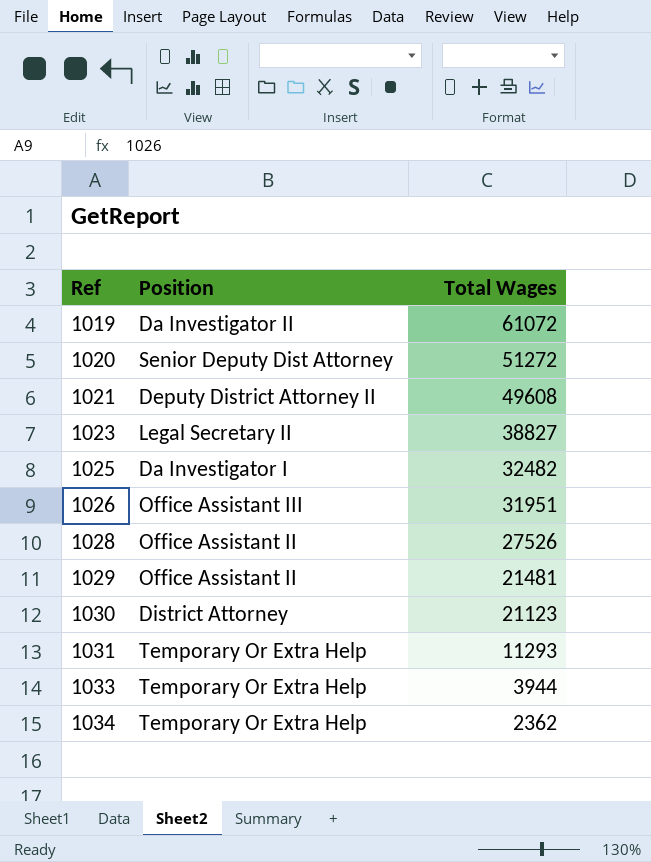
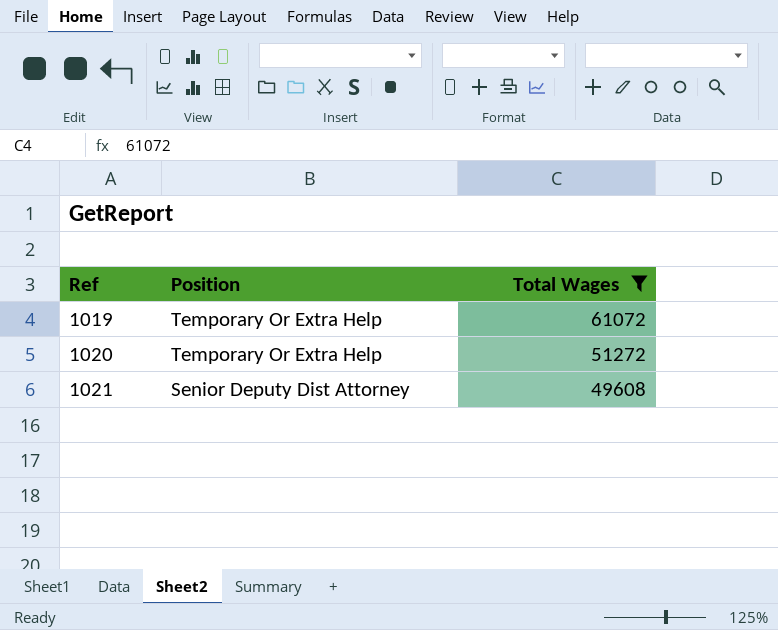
filter: none -> Total Wages >= 49608
1019 | Position: Da Investigator II -> Temporary Or Extra Help
1020 | Position: Senior Deputy Dist Attorney -> Temporary Or Extra Help
1021 | Position: Deputy District Attorney II -> Senior Deputy Dist Attorney

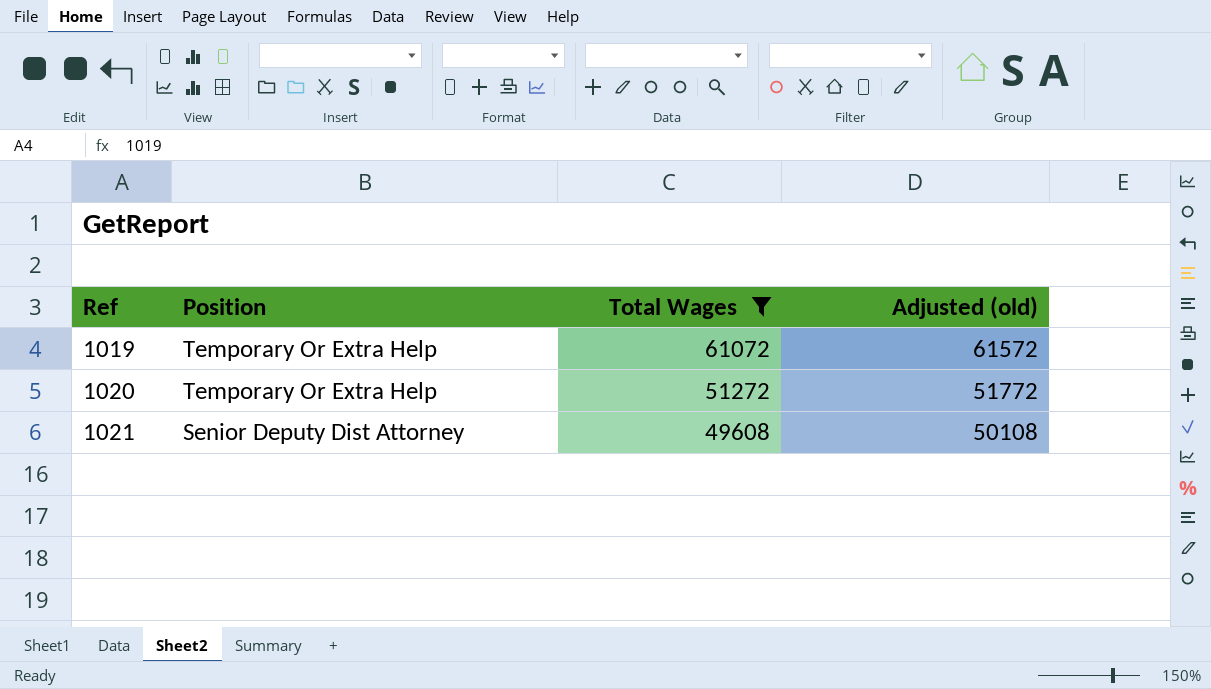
column Adjusted (old) | formula: none -> [Total Wages] + 500

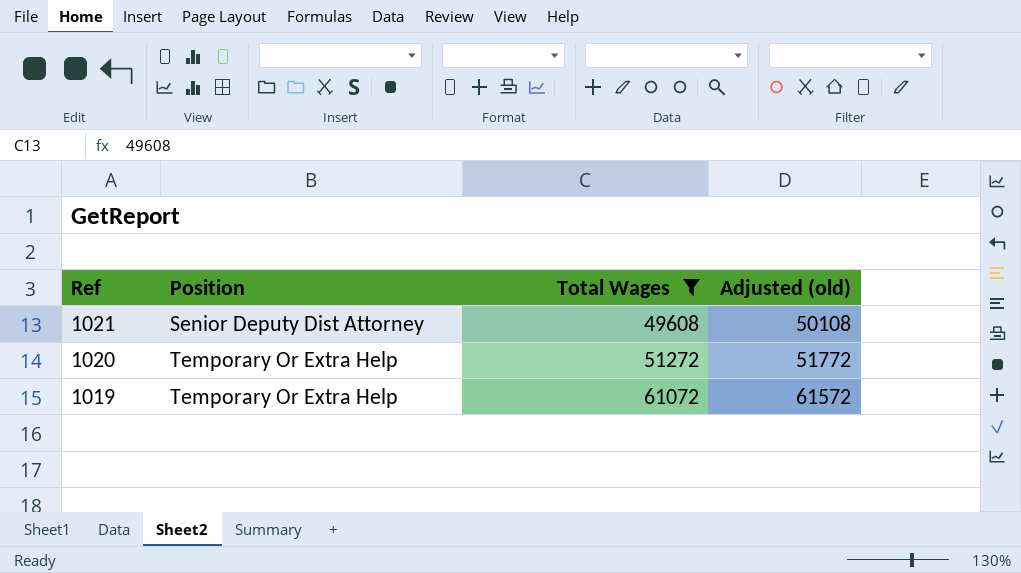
row order: Ref ascending -> Ref descending

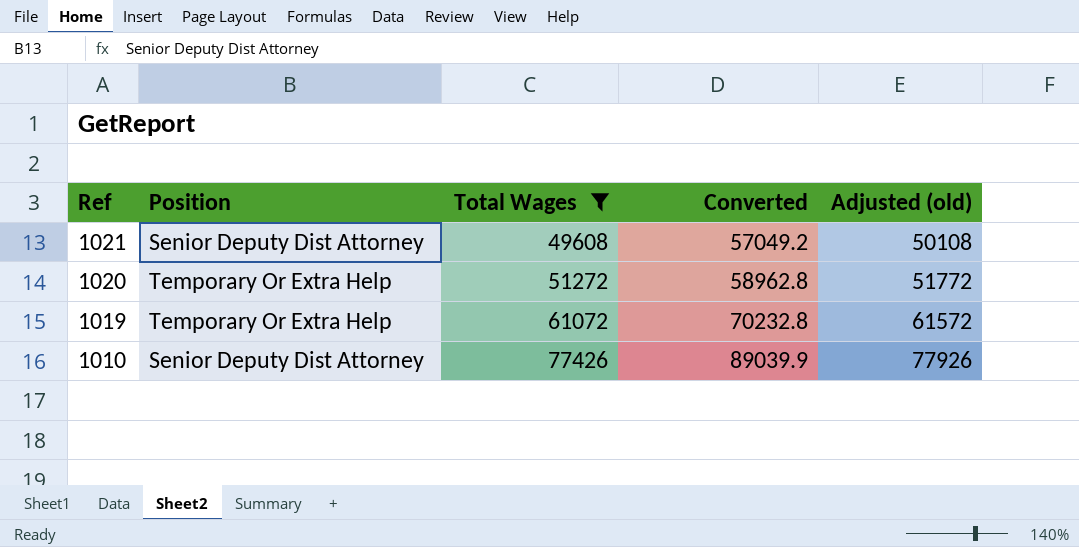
column Converted | formula: none -> [Total Wages] * 1.15
row 1010: none -> Senior Deputy Dist Attorney | 77426 | 89039.9 | 77926

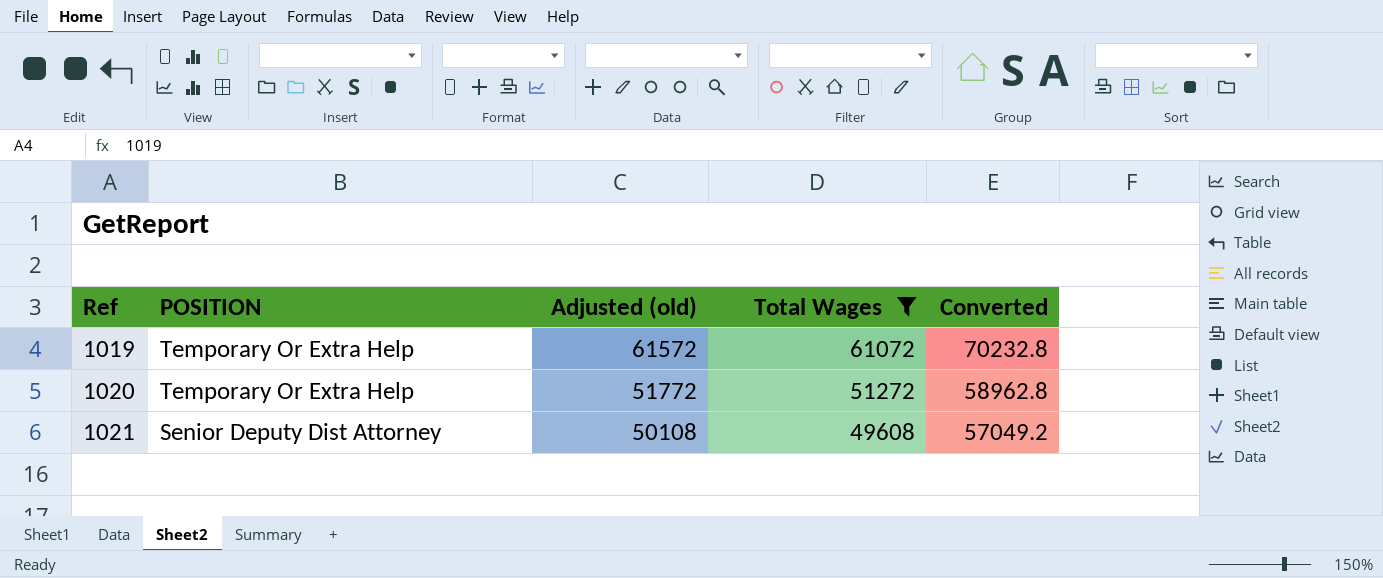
row order: Ref descending -> Ref ascending
column name: Position -> POSITION
column Adjusted (old) | position: 5 -> 3
row 1010: Senior Deputy Dist Attorney | 77426 | 89039.9 | 77926 -> none

